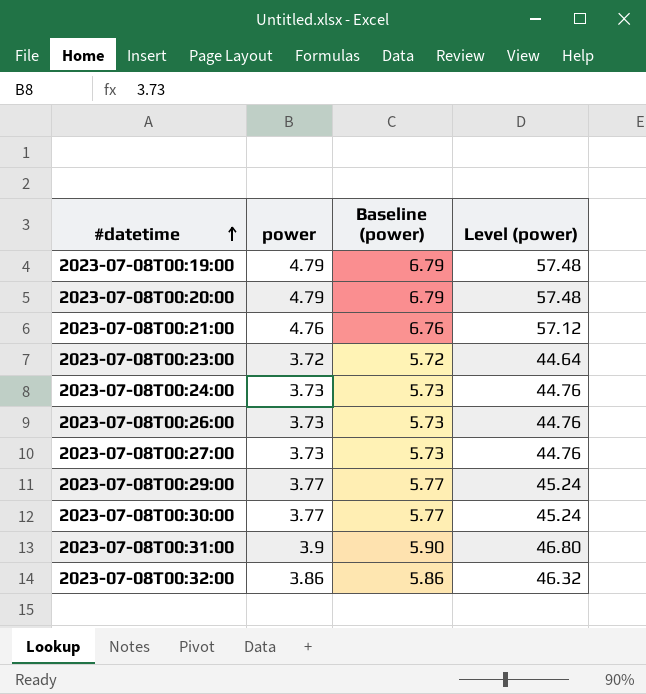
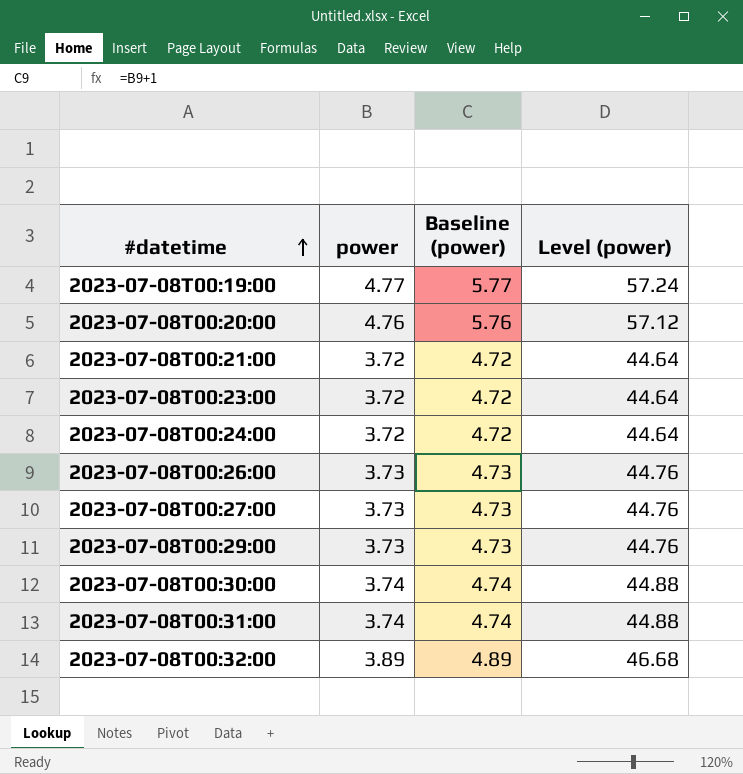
column Baseline (power) | formula: [power] + 2 -> [power] + 1
2023-07-08T00:19:00 | power: 4.79 -> 4.77
2023-07-08T00:19:00 | Level (power): 57.48 -> 57.24
2023-07-08T00:20:00 | power: 4.79 -> 4.76
2023-07-08T00:20:00 | Level (power): 57.48 -> 57.12
2023-07-08T00:21:00 | power: 4.76 -> 3.72
2023-07-08T00:21:00 | Level (power): 57.12 -> 44.64
2023-07-08T00:24:00 | power: 3.73 -> 3.72
2023-07-08T00:24:00 | Level (power): 44.76 -> 44.64
2023-07-08T00:29:00 | power: 3.77 -> 3.73
2023-07-08T00:29:00 | Level (power): 45.24 -> 44.76
2023-07-08T00:30:00 | power: 3.77 -> 3.74
2023-07-08T00:30:00 | Level (power): 45.24 -> 44.88
2023-07-08T00:31:00 | power: 3.9 -> 3.74
2023-07-08T00:31:00 | Level (power): 46.80 -> 44.88
2023-07-08T00:32:00 | power: 3.86 -> 3.89
2023-07-08T00:32:00 | Level (power): 46.32 -> 46.68

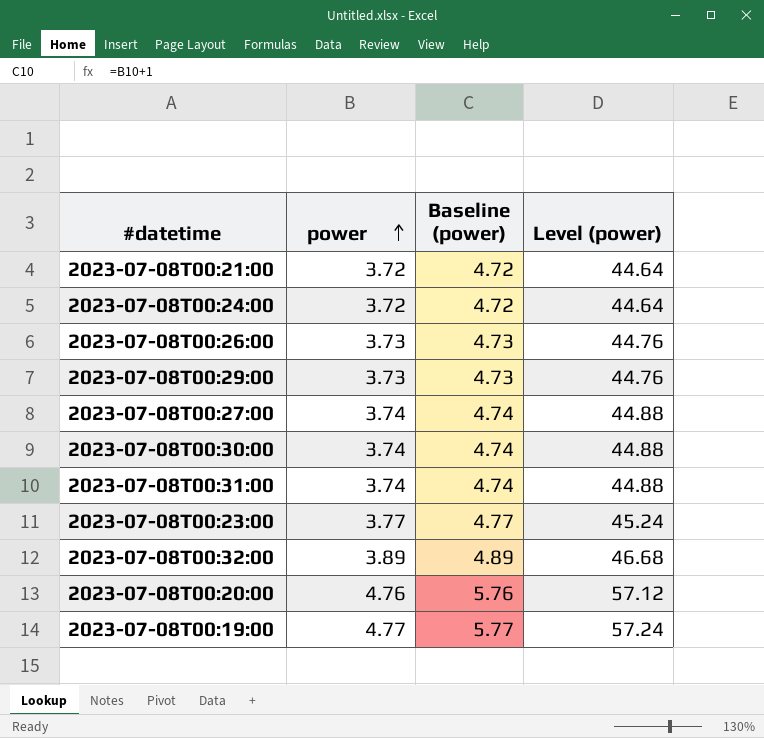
row order: #datetime ascending -> power ascending
2023-07-08T00:27:00 | power: 3.73 -> 3.74
2023-07-08T00:27:00 | Baseline (power): 4.73 -> 4.74
2023-07-08T00:27:00 | Level (power): 44.76 -> 44.88
2023-07-08T00:23:00 | power: 3.72 -> 3.77
2023-07-08T00:23:00 | Baseline (power): 4.72 -> 4.77
2023-07-08T00:23:00 | Level (power): 44.64 -> 45.24

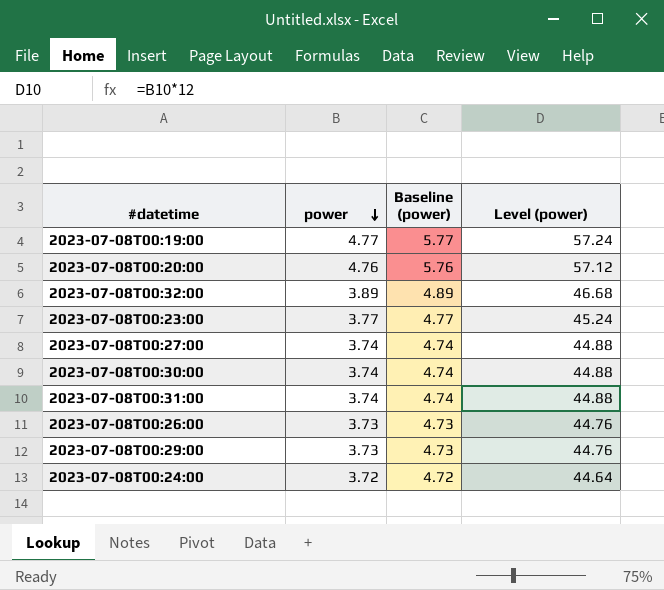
row order: power ascending -> power descending
row 2023-07-08T00:21:00: 3.72 | 4.72 | 44.64 -> none

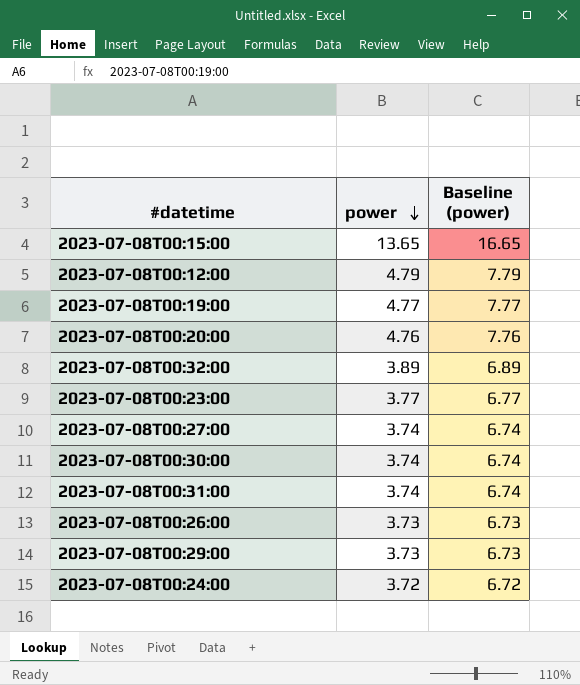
column Level (power) | formula: [power] * 12 -> none
column Baseline (power) | formula: [power] + 1 -> [power] + 3
row 2023-07-08T00:15:00: none -> 13.65 | 16.65
row 2023-07-08T00:12:00: none -> 4.79 | 7.79

